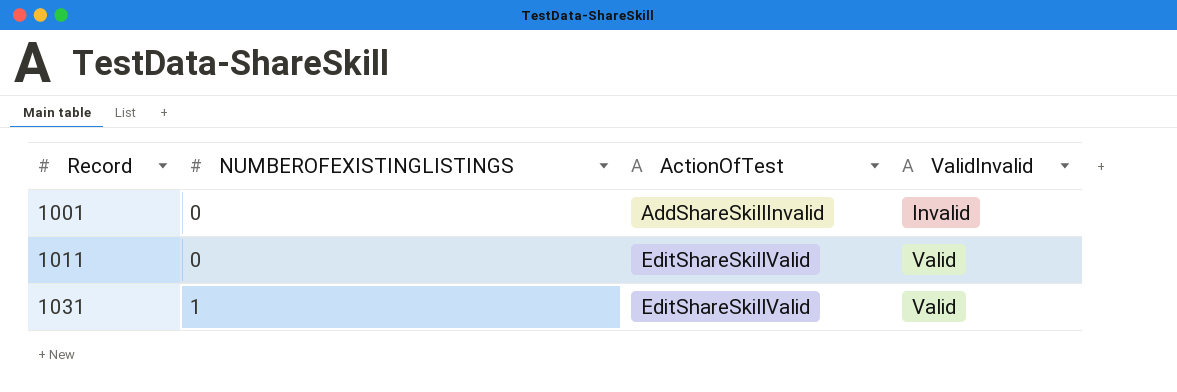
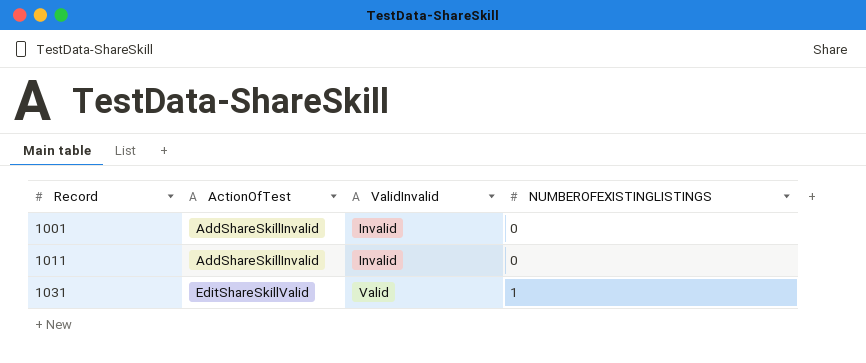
column NUMBEROFEXISTINGLISTINGS | position: 2 -> 4
1011 | ActionOfTest: EditShareSkillValid -> AddShareSkillInvalid
1011 | ValidInvalid: Valid -> Invalid

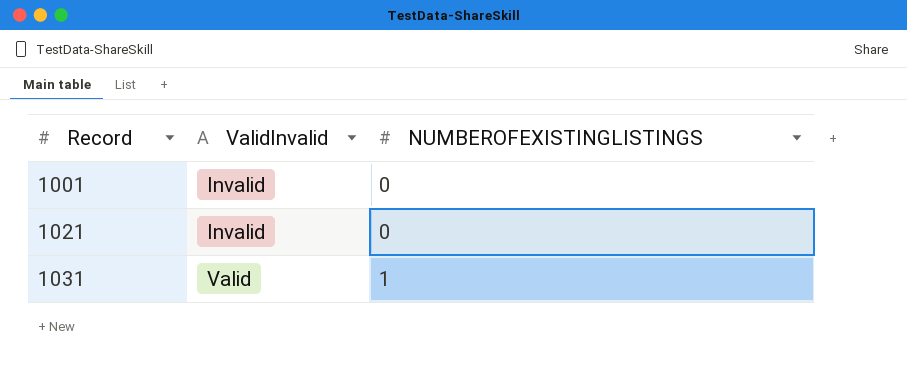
column ActionOfTest | position: 2 -> none
row 1011: AddShareSkillInvalid | Invalid | 0 -> none
row 1021: none -> Invalid | 0

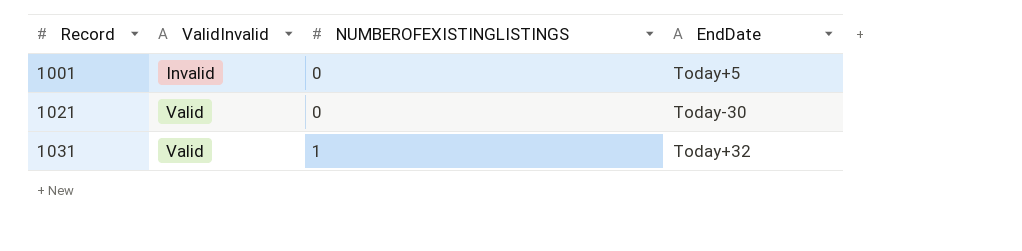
column EndDate | position: none -> 4
1021 | ValidInvalid: Invalid -> Valid

